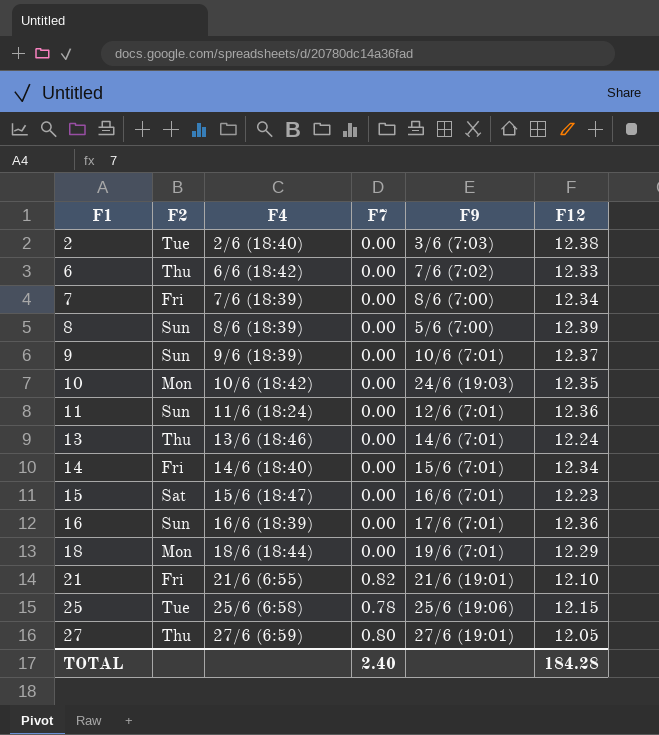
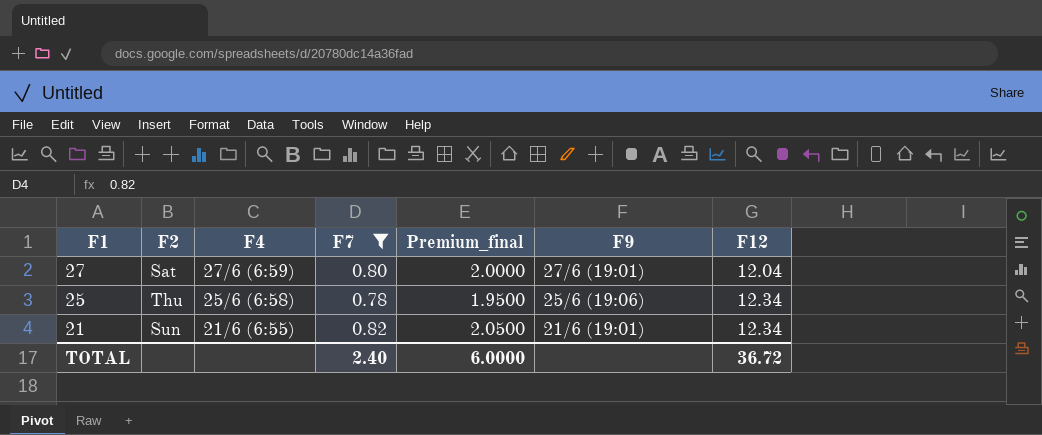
filter: none -> F7 != 0.00
row order: F1 ascending -> F1 descending
column Premium_final | formula: none -> [F7] * 2.5
27 | F2: Thu -> Sat
27 | F12: 12.05 -> 12.04
25 | F2: Tue -> Thu
25 | F12: 12.15 -> 12.34
21 | F2: Fri -> Sun
21 | F12: 12.10 -> 12.34
TOTAL | F12: 184.28 -> 36.72

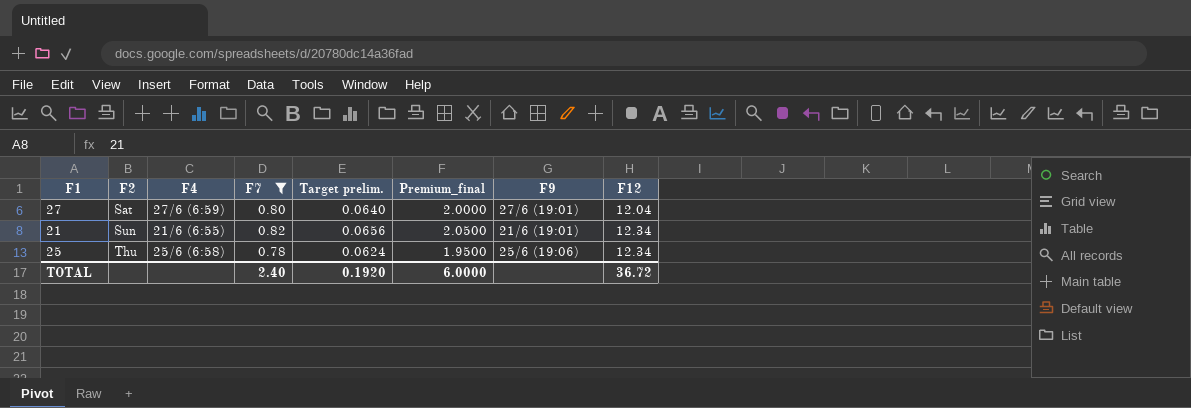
row order: F1 descending -> F2 ascending
column Target prelim. | formula: none -> [F7] * 0.08

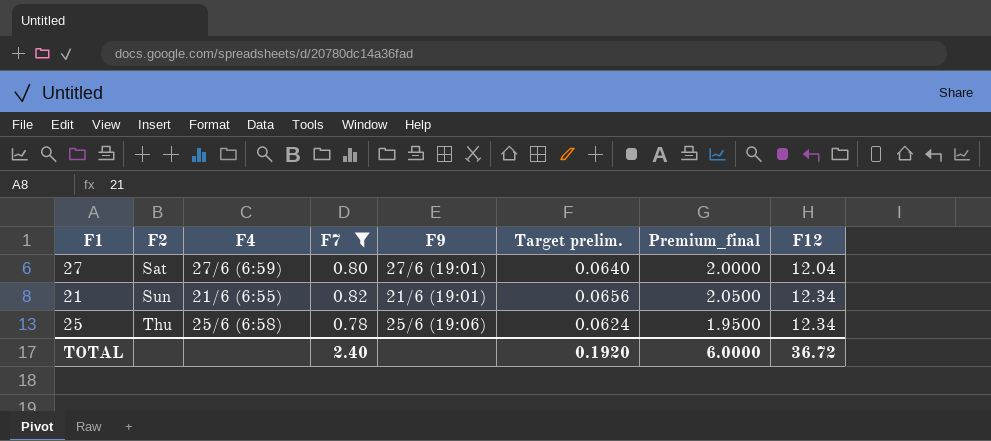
column F9 | position: 7 -> 5

